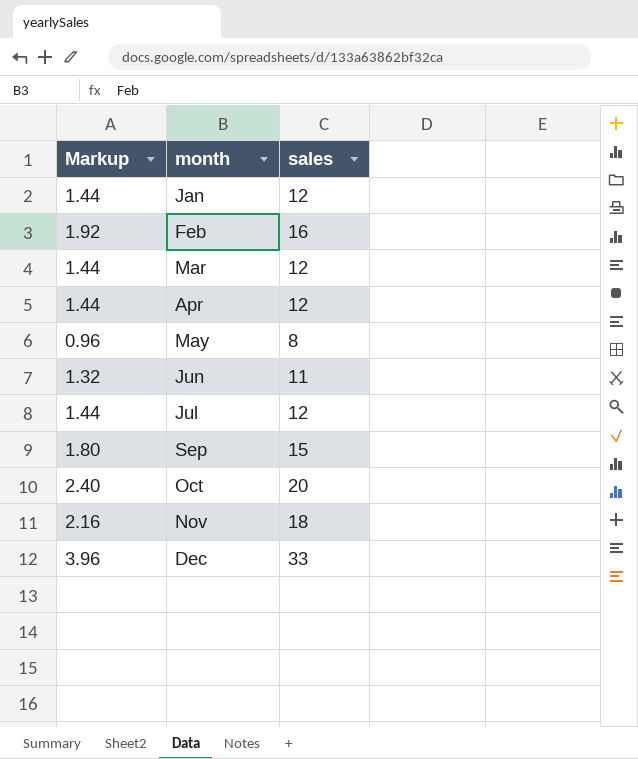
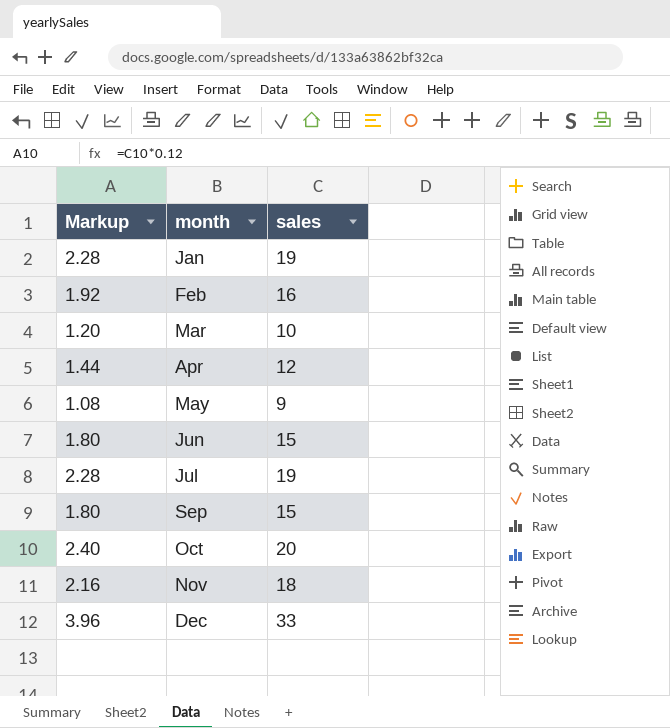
Jan | Markup: 1.44 -> 2.28
Jan | sales: 12 -> 19
Mar | Markup: 1.44 -> 1.20
Mar | sales: 12 -> 10
May | Markup: 0.96 -> 1.08
May | sales: 8 -> 9
Jun | Markup: 1.32 -> 1.80
Jun | sales: 11 -> 15
Jul | Markup: 1.44 -> 2.28
Jul | sales: 12 -> 19

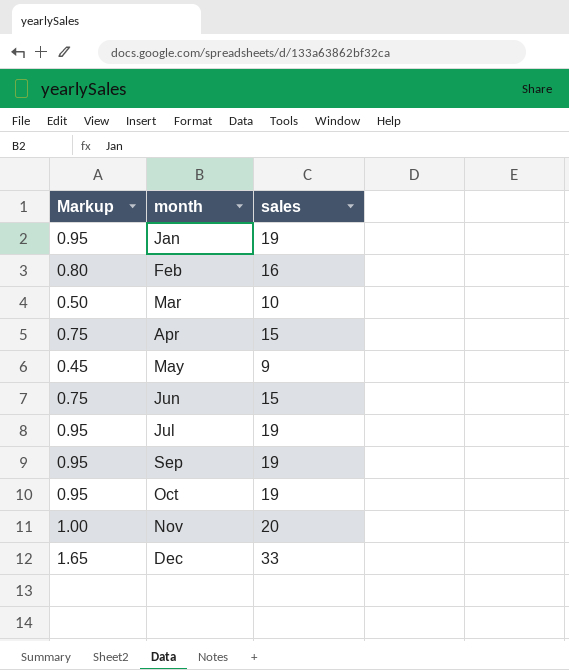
column Markup | formula: [sales] * 0.12 -> [sales] * 0.05
Apr | sales: 12 -> 15
Sep | sales: 15 -> 19
Oct | sales: 20 -> 19
Nov | sales: 18 -> 20

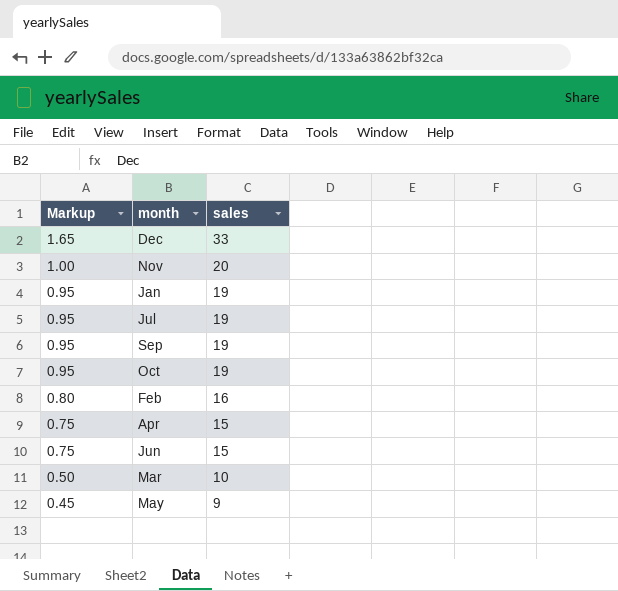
row order: month ascending -> Markup descending

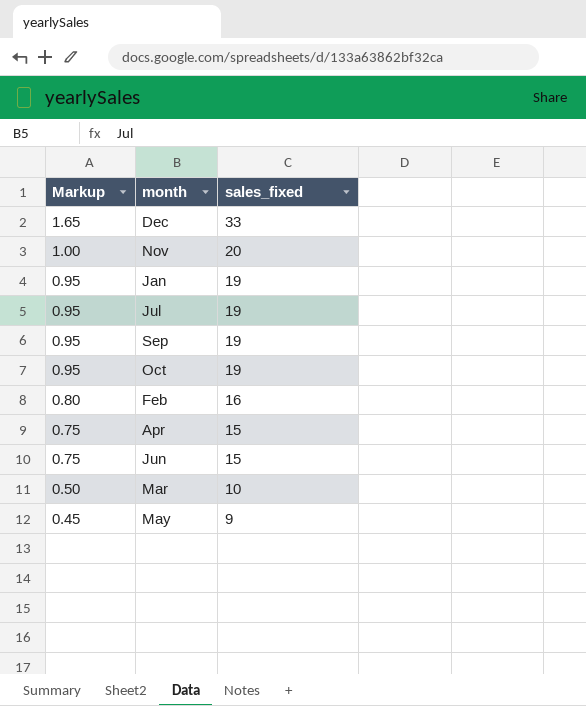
column name: sales -> sales_fixed

